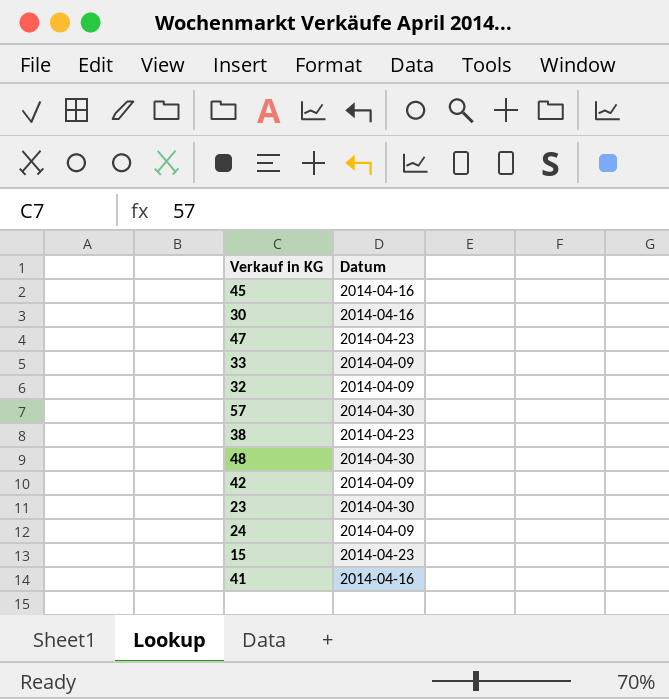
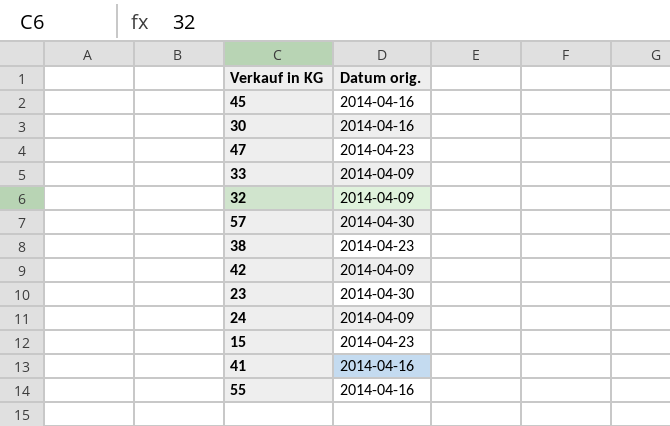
column name: Datum -> Datum orig.
row 48: 2014-04-30 -> none
row 55: none -> 2014-04-16

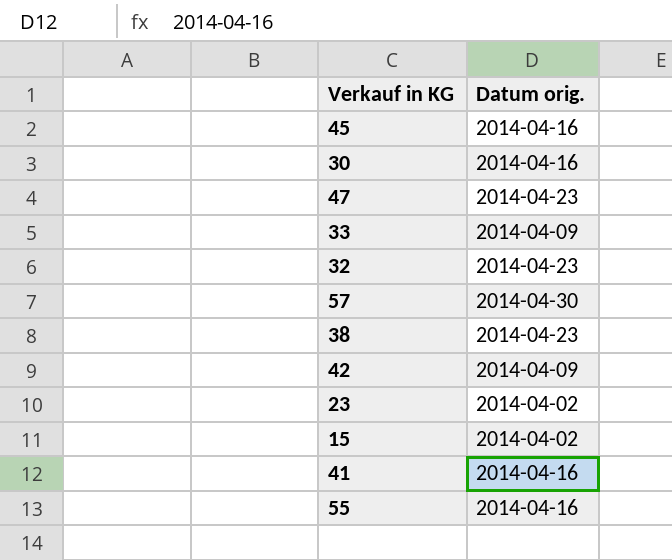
row 24: 2014-04-09 -> none
32 | Datum orig.: 2014-04-09 -> 2014-04-23
23 | Datum orig.: 2014-04-30 -> 2014-04-02
15 | Datum orig.: 2014-04-23 -> 2014-04-02

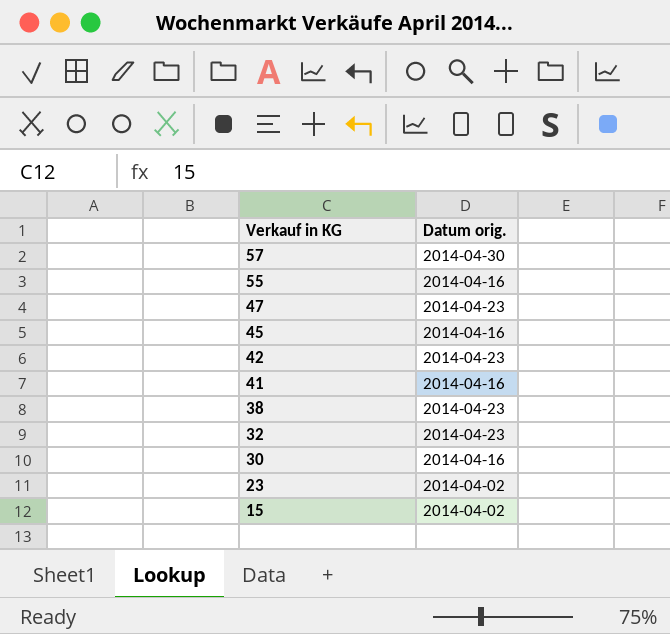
row order: none -> Verkauf in KG descending
row 33: 2014-04-09 -> none
42 | Datum orig.: 2014-04-09 -> 2014-04-23

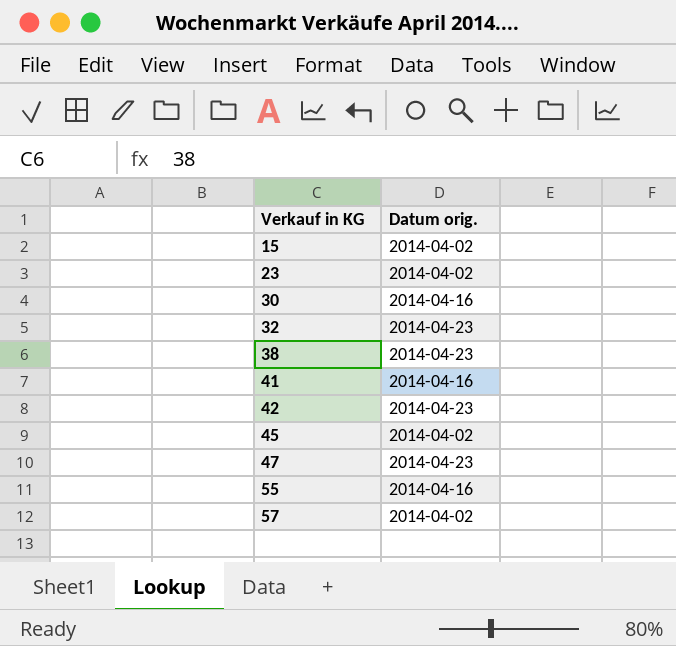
row order: Verkauf in KG descending -> Verkauf in KG ascending
45 | Datum orig.: 2014-04-16 -> 2014-04-02
57 | Datum orig.: 2014-04-30 -> 2014-04-02

